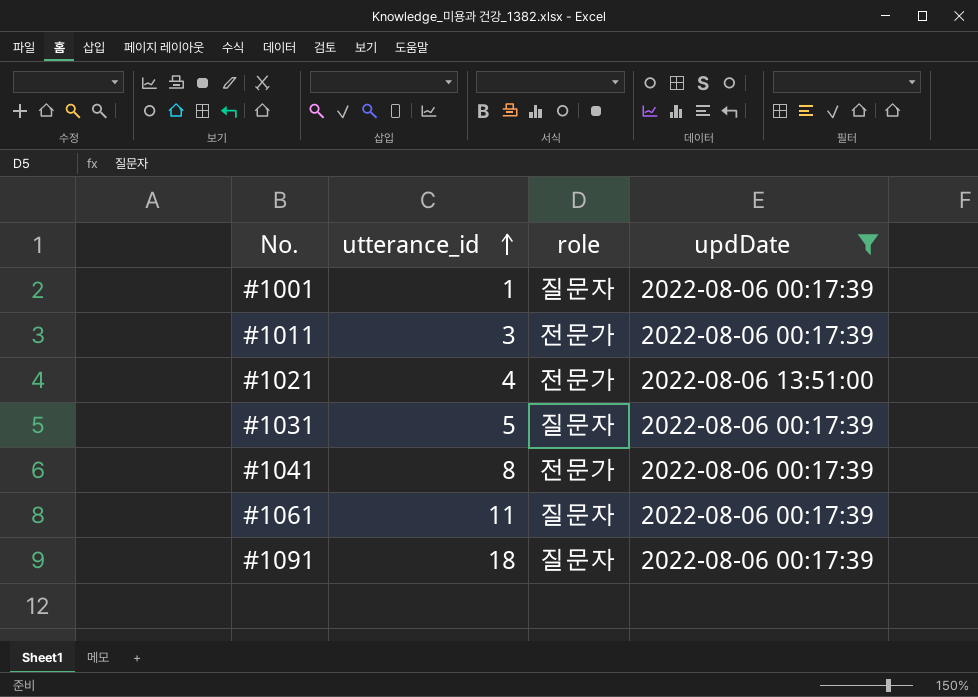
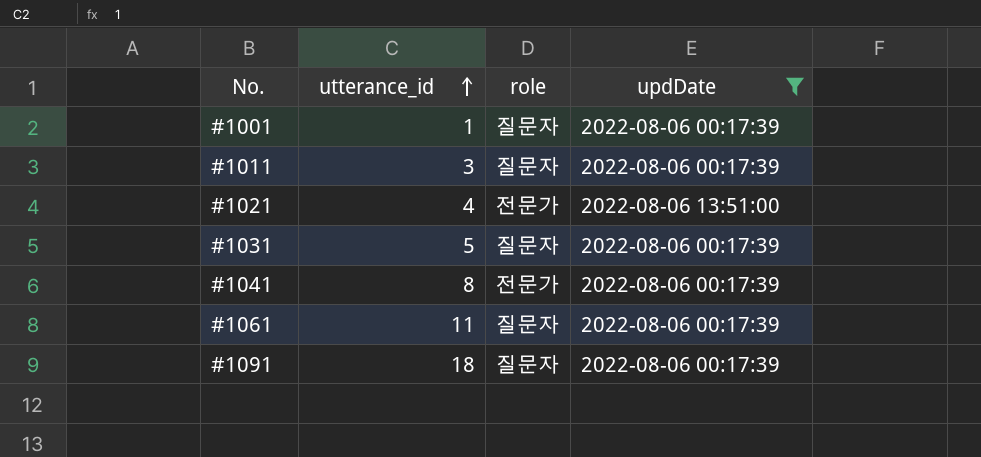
#1011 | role: 전문가 -> 질문자

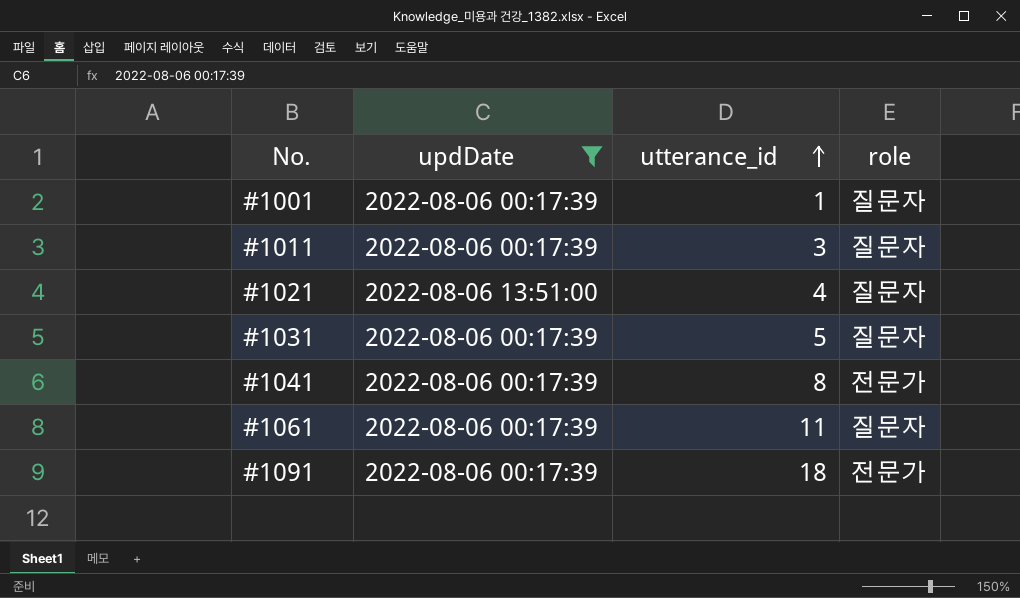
column updDate | position: 4 -> 2
#1021 | role: 전문가 -> 질문자
#1091 | role: 질문자 -> 전문가

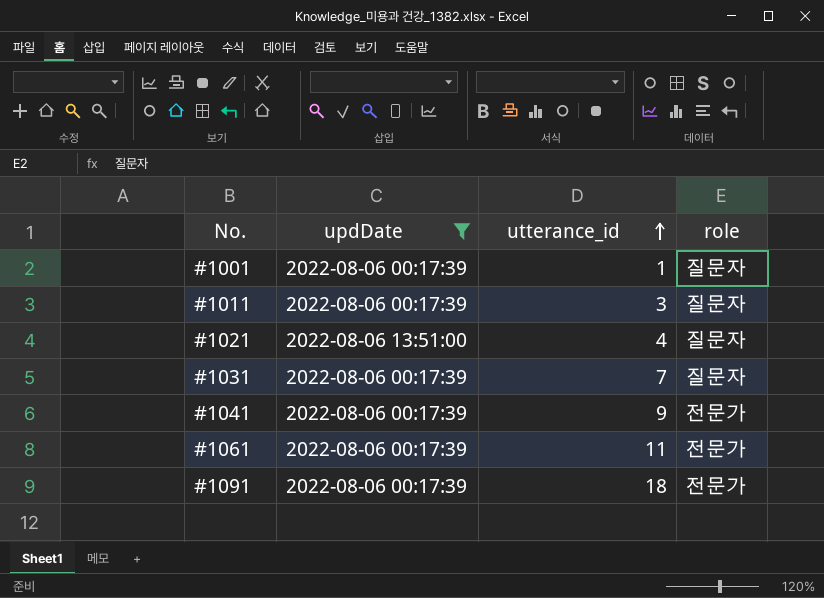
#1031 | utterance_id: 5 -> 7
#1041 | utterance_id: 8 -> 9
#1061 | role: 질문자 -> 전문가

